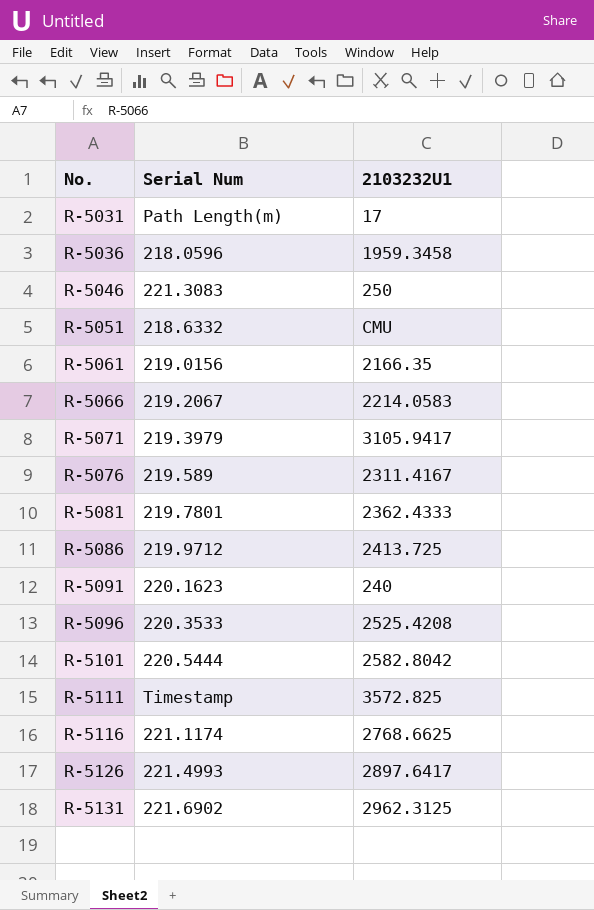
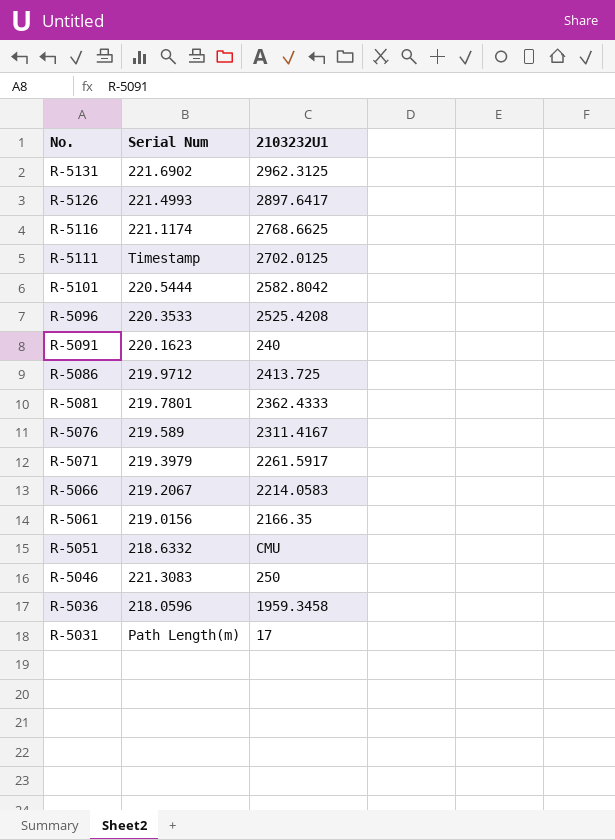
row order: No. ascending -> No. descending
R-5111 | 2103232U1: 3572.825 -> 2702.0125
R-5071 | 2103232U1: 3105.9417 -> 2261.5917

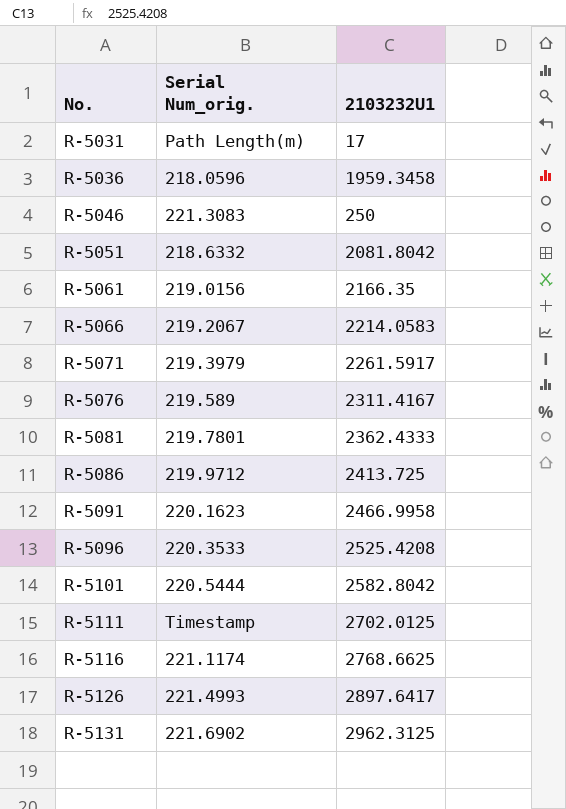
row order: No. descending -> No. ascending
column name: Serial Num -> Serial Num_orig.
R-5051 | 2103232U1: CMU -> 2081.8042
R-5091 | 2103232U1: 240 -> 2466.9958

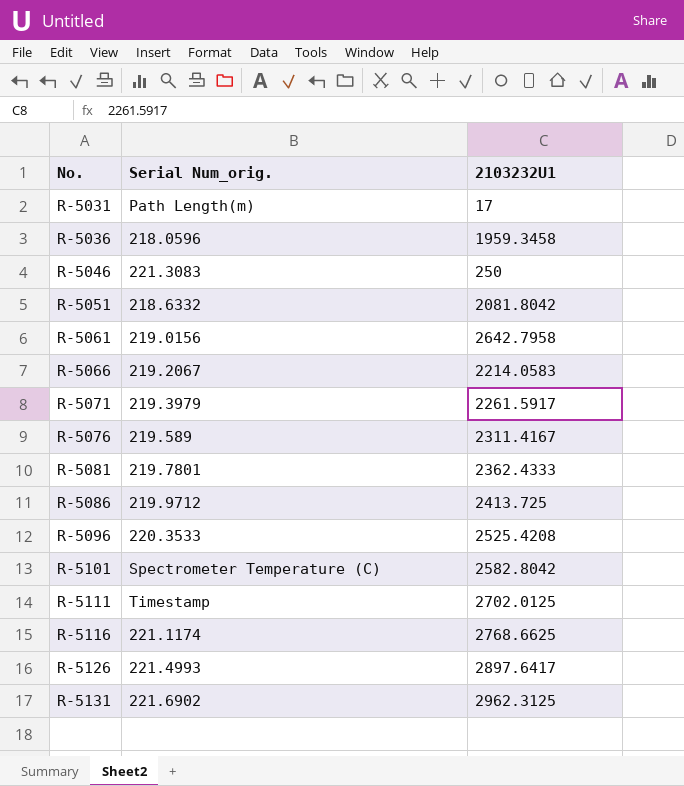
row R-5091: 220.1623 | 2466.9958 -> none
R-5061 | 2103232U1: 2166.35 -> 2642.7958
R-5101 | Serial Num_orig.: 220.5444 -> Spectrometer Temperature (C)

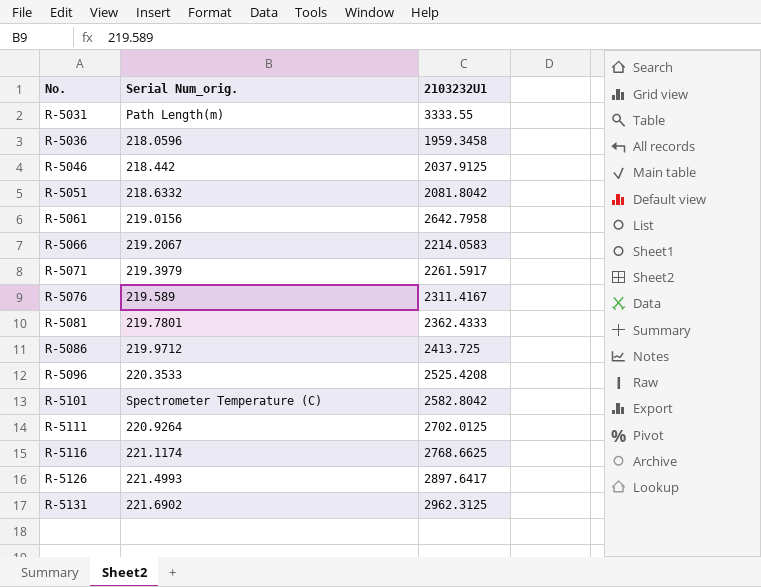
R-5031 | 2103232U1: 17 -> 3333.55
R-5046 | Serial Num_orig.: 221.3083 -> 218.442
R-5046 | 2103232U1: 250 -> 2037.9125
R-5111 | Serial Num_orig.: Timestamp -> 220.9264

